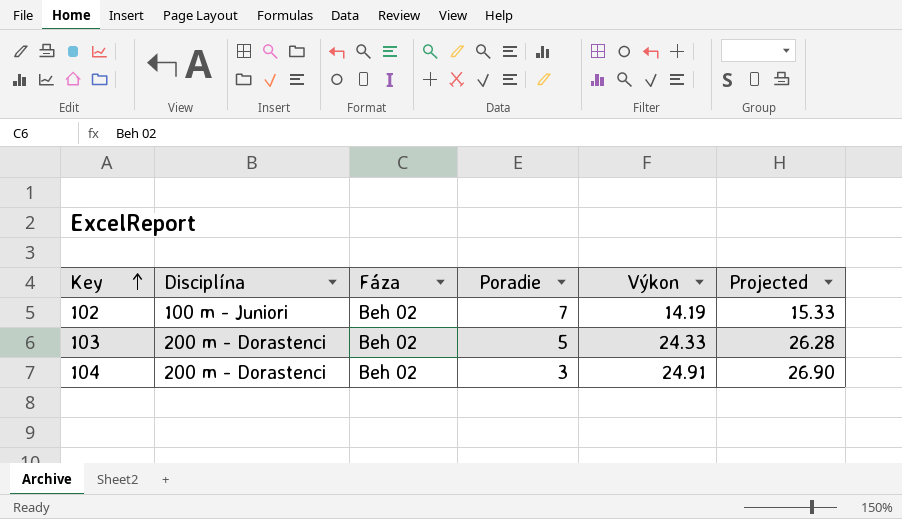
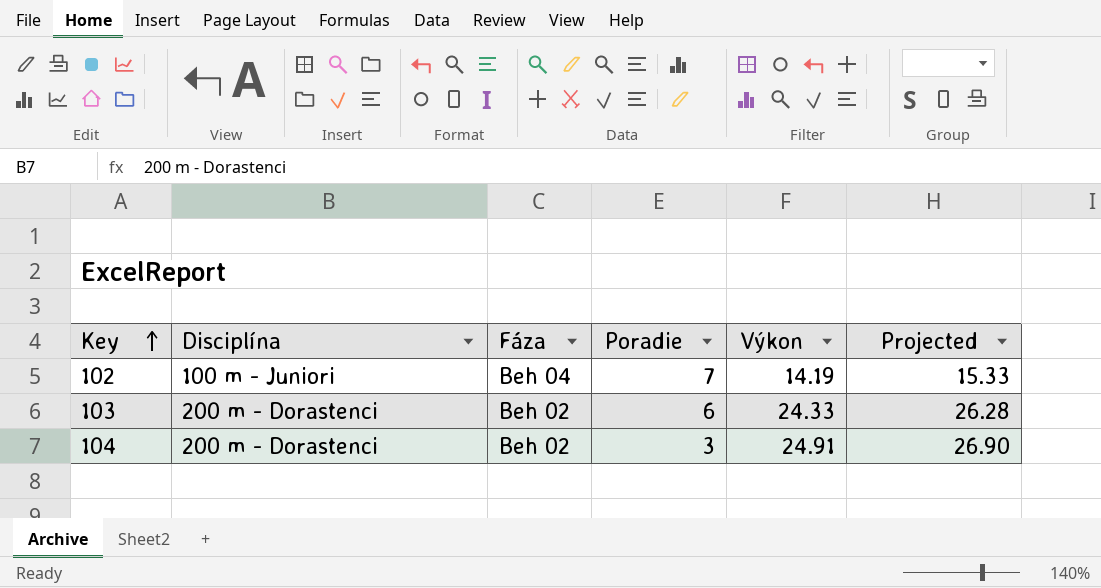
102 | Fáza: Beh 02 -> Beh 04
103 | Poradie: 5 -> 6

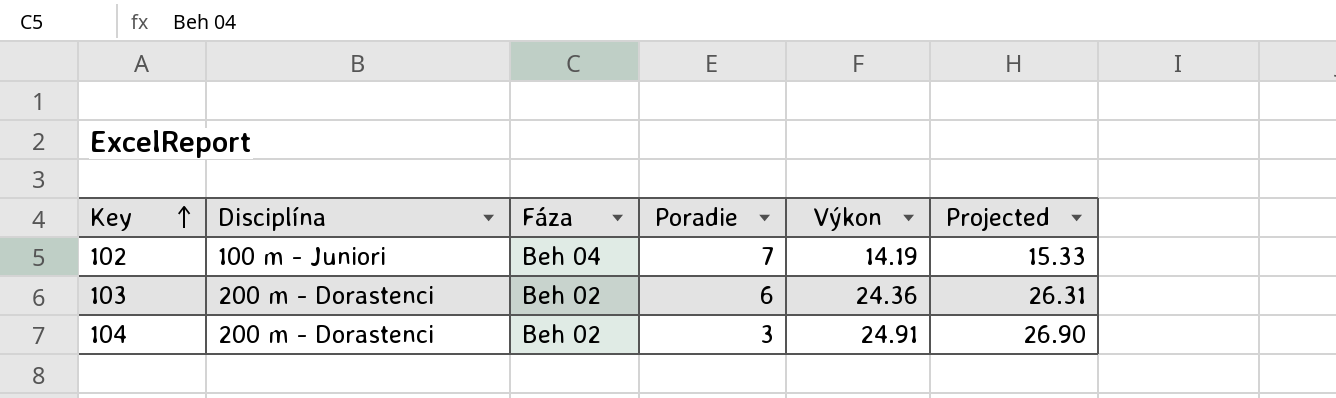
103 | Výkon: 24.33 -> 24.36
103 | Projected: 26.28 -> 26.31

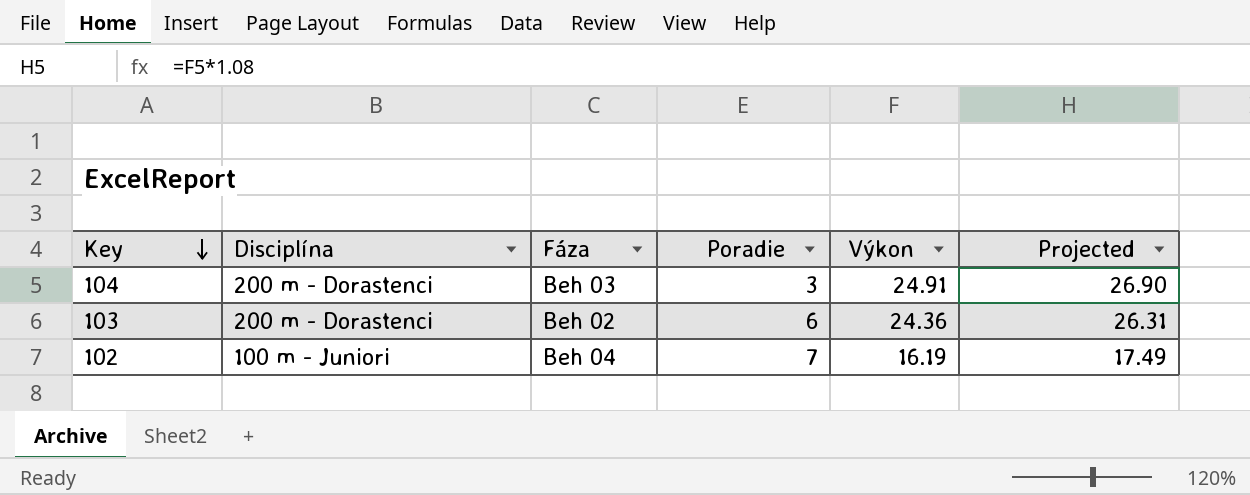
row order: Key ascending -> Key descending
104 | Fáza: Beh 02 -> Beh 03
102 | Výkon: 14.19 -> 16.19
102 | Projected: 15.33 -> 17.49

